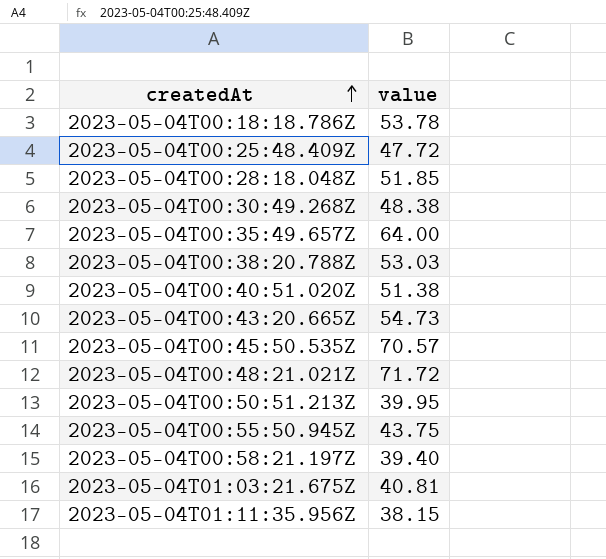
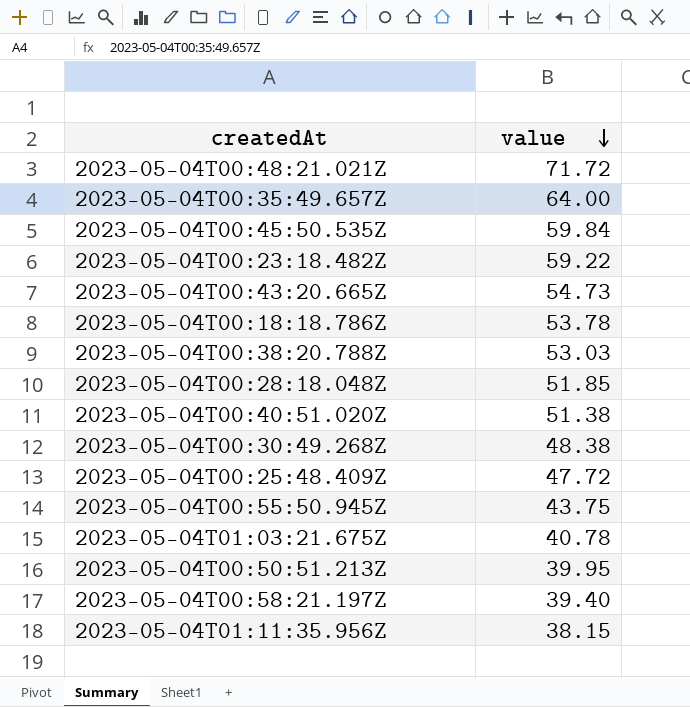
row order: createdAt ascending -> value descending
2023-05-04T00:45:50.535Z | value: 70.57 -> 59.84
row 2023-05-04T00:23:18.482Z: none -> 59.22
2023-05-04T01:03:21.675Z | value: 40.81 -> 40.78

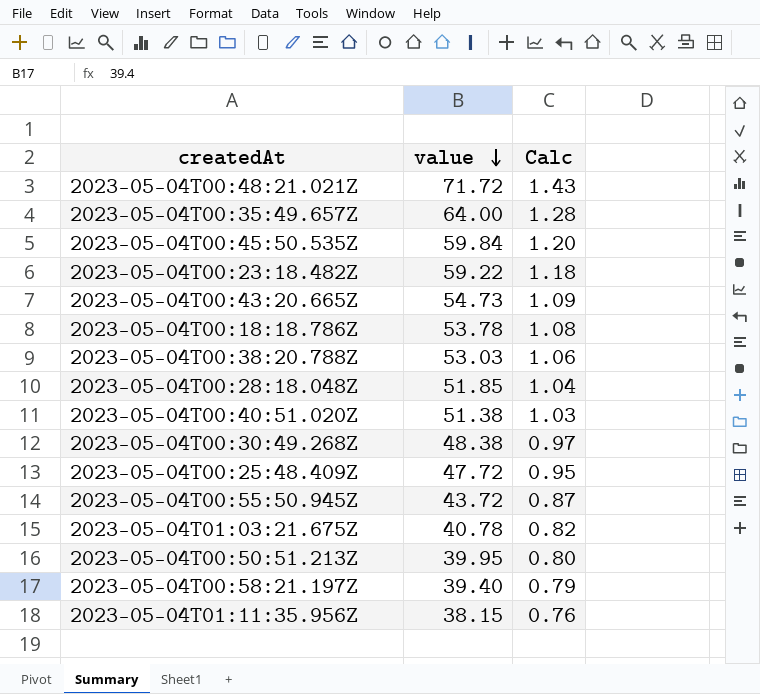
column Calc | formula: none -> [value] * 0.02
2023-05-04T00:55:50.945Z | value: 43.75 -> 43.72

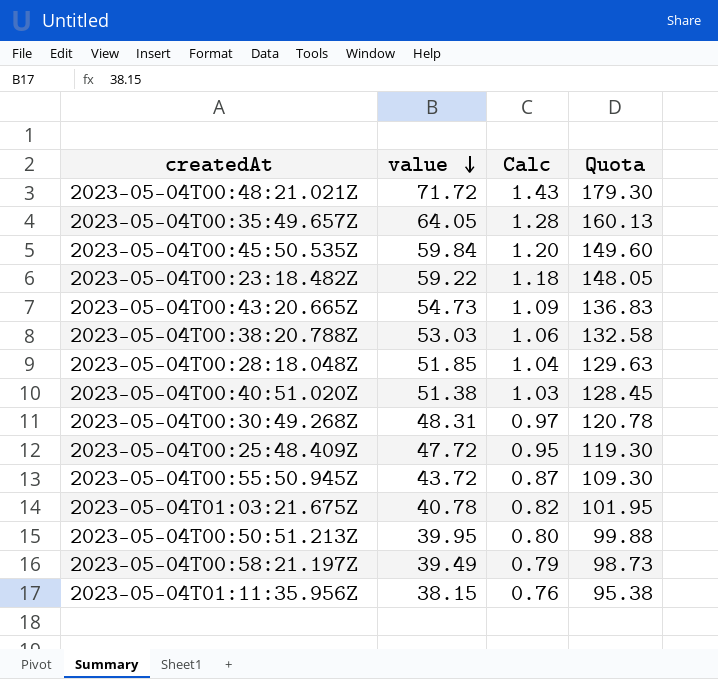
column Quota | formula: none -> [value] * 2.5
row 2023-05-04T00:18:18.786Z: 53.78 | 1.08 -> none
2023-05-04T00:35:49.657Z | value: 64.00 -> 64.05
2023-05-04T00:30:49.268Z | value: 48.38 -> 48.31
2023-05-04T00:58:21.197Z | value: 39.40 -> 39.49

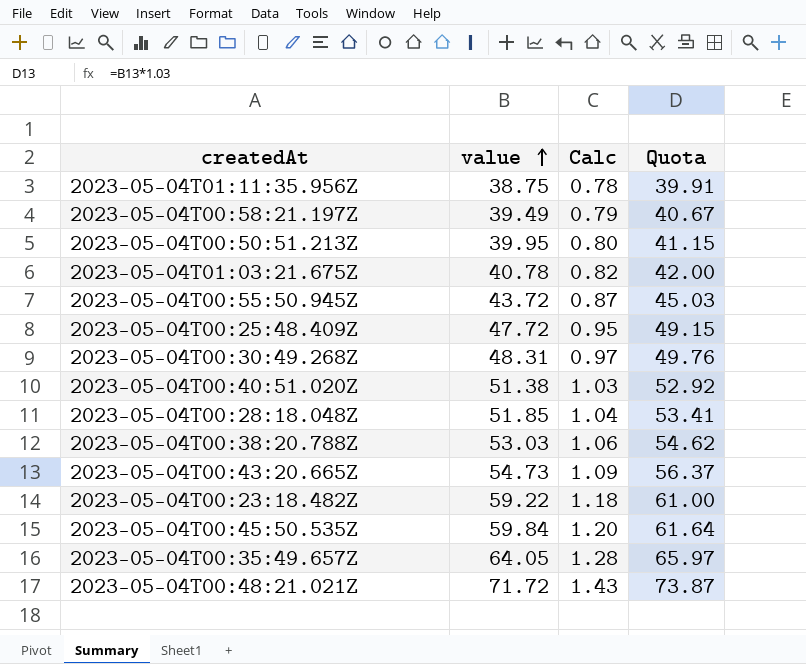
row order: value descending -> value ascending
column Quota | formula: [value] * 2.5 -> [value] * 1.03
2023-05-04T01:11:35.956Z | value: 38.15 -> 38.75
2023-05-04T01:11:35.956Z | Calc: 0.76 -> 0.78

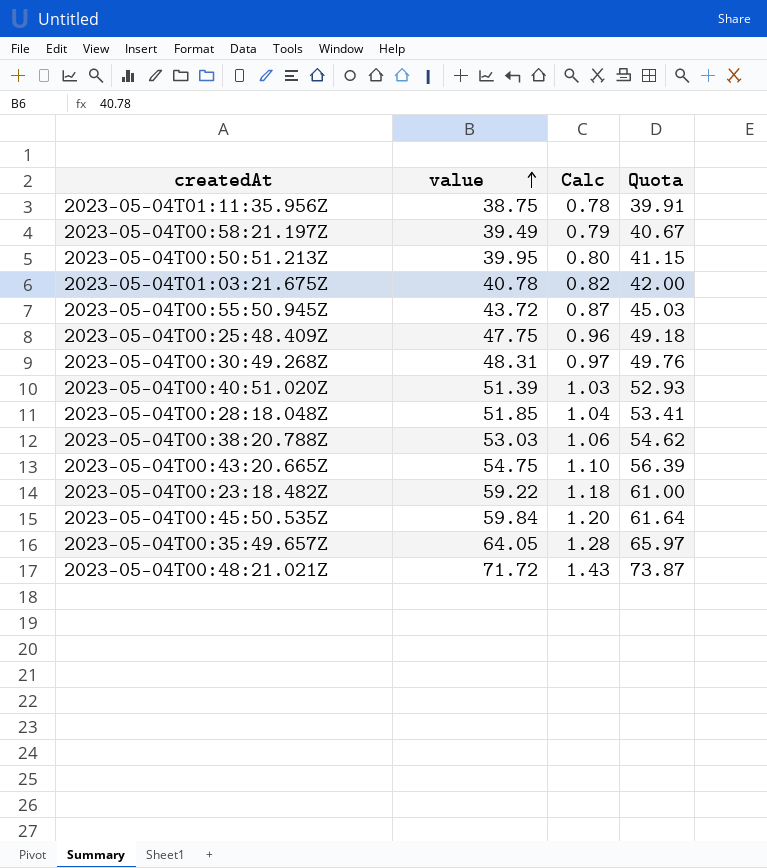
2023-05-04T00:25:48.409Z | value: 47.72 -> 47.75
2023-05-04T00:25:48.409Z | Calc: 0.95 -> 0.96
2023-05-04T00:25:48.409Z | Quota: 49.15 -> 49.18
2023-05-04T00:40:51.020Z | value: 51.38 -> 51.39
2023-05-04T00:40:51.020Z | Quota: 52.92 -> 52.93
2023-05-04T00:43:20.665Z | value: 54.73 -> 54.75
2023-05-04T00:43:20.665Z | Calc: 1.09 -> 1.10
2023-05-04T00:43:20.665Z | Quota: 56.37 -> 56.39

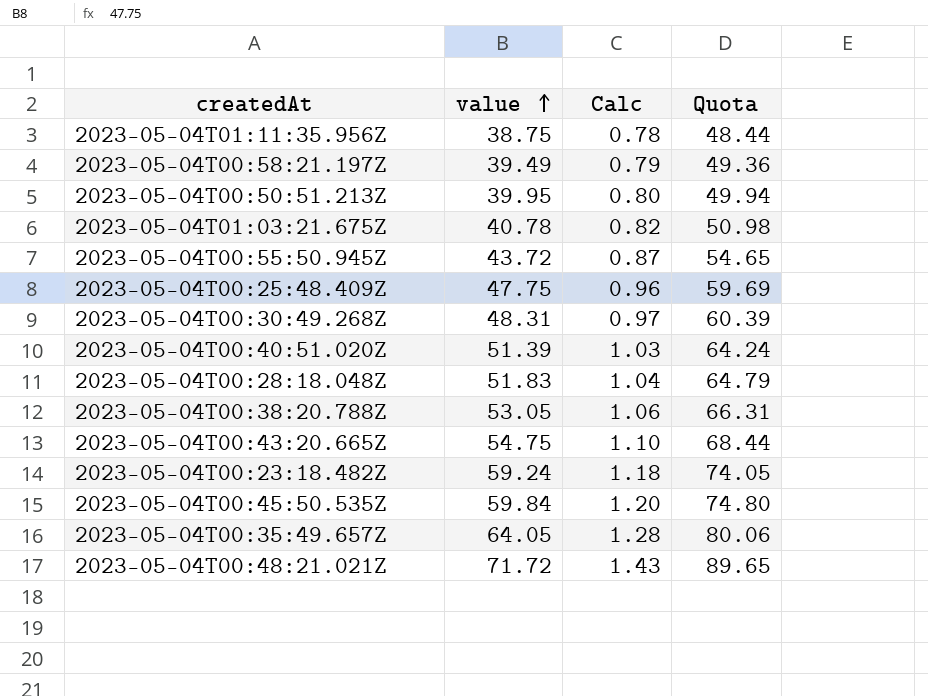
column Quota | formula: [value] * 1.03 -> [value] * 1.25
2023-05-04T00:28:18.048Z | value: 51.85 -> 51.83
2023-05-04T00:38:20.788Z | value: 53.03 -> 53.05
2023-05-04T00:23:18.482Z | value: 59.22 -> 59.24

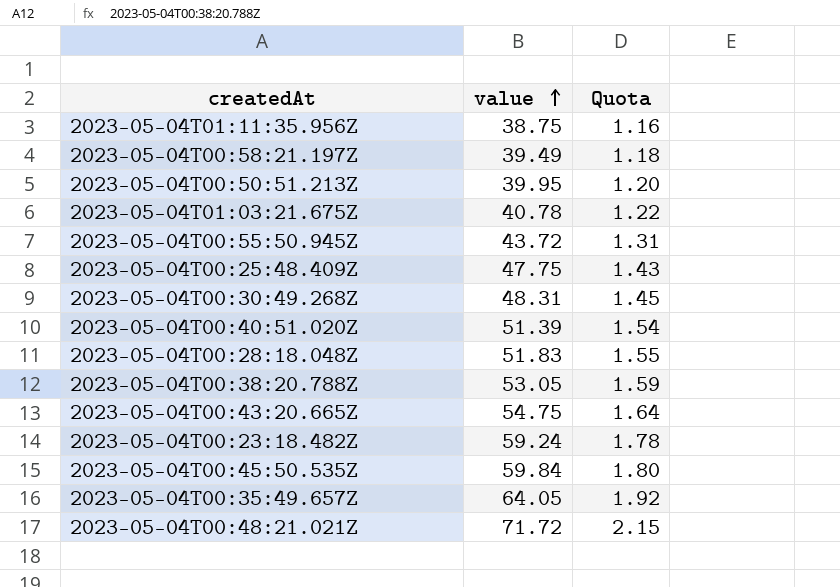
column Calc | formula: [value] * 0.02 -> none
column Quota | formula: [value] * 1.25 -> [value] * 0.03

